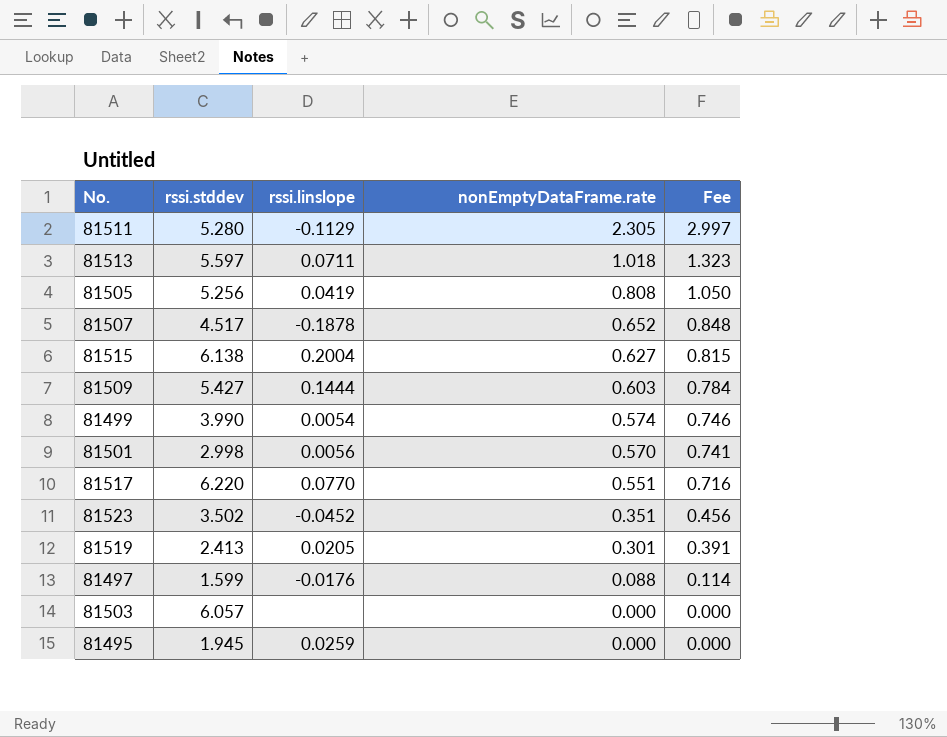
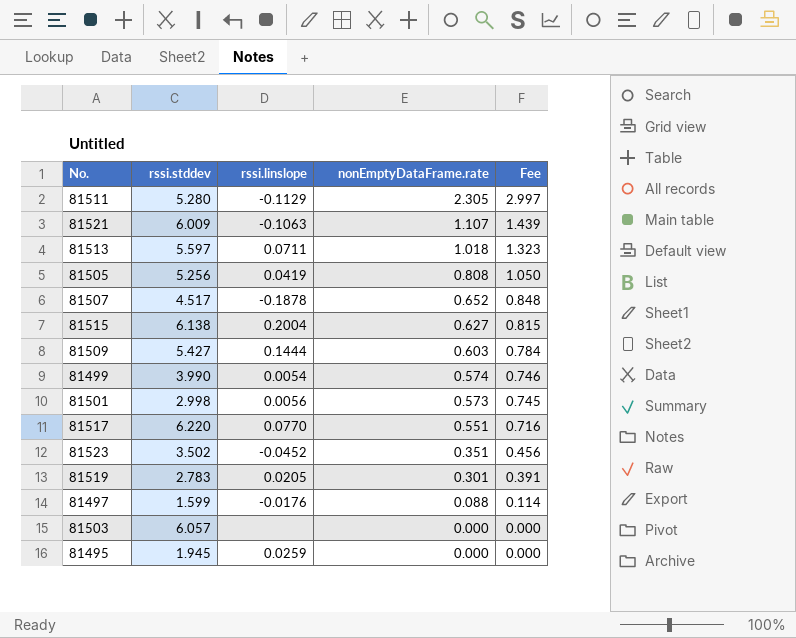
row 81521: none -> 6.009 | -0.1063 | 1.107 | 1.439
81501 | nonEmptyDataFrame.rate: 0.570 -> 0.573
81501 | Fee: 0.741 -> 0.745
81519 | rssi.stddev: 2.413 -> 2.783

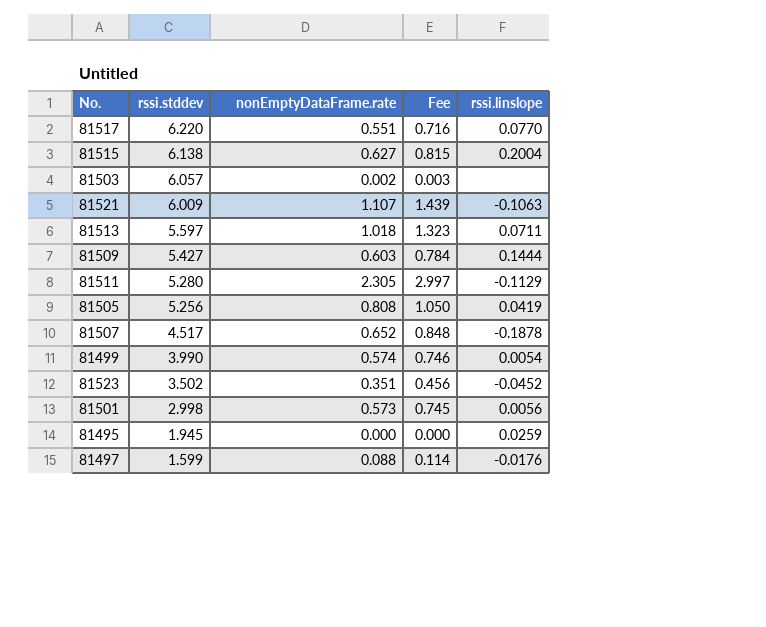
row order: nonEmptyDataFrame.rate descending -> rssi.stddev descending
column rssi.linslope | position: 3 -> 5
row 81519: 2.783 | 0.0205 | 0.301 | 0.391 -> none
81503 | nonEmptyDataFrame.rate: 0.000 -> 0.002
81503 | Fee: 0.000 -> 0.003

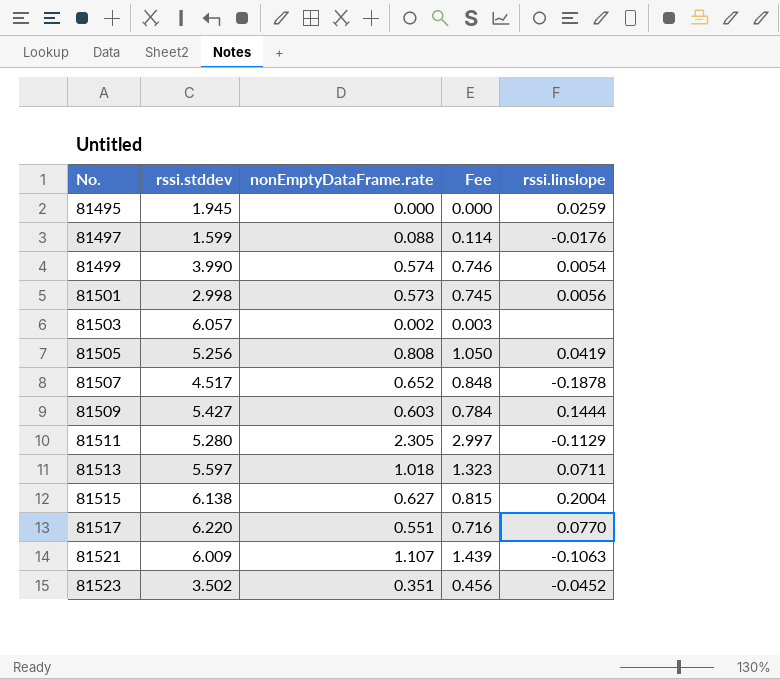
row order: rssi.stddev descending -> No. ascending

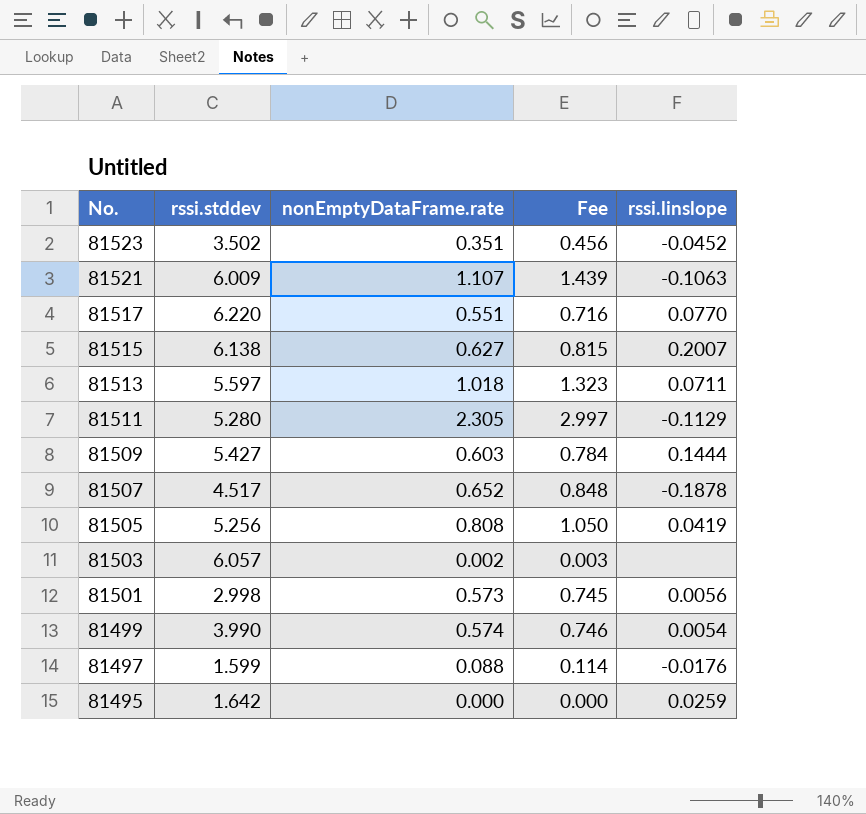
row order: No. ascending -> No. descending
81515 | rssi.linslope: 0.2004 -> 0.2007
81495 | rssi.stddev: 1.945 -> 1.642

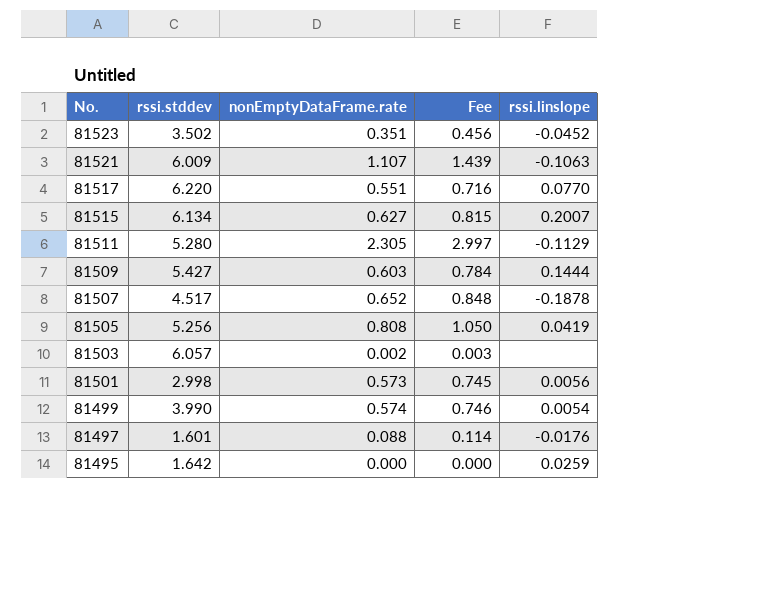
row 81513: 5.597 | 1.018 | 1.323 | 0.0711 -> none
81515 | rssi.stddev: 6.138 -> 6.134
81497 | rssi.stddev: 1.599 -> 1.601

